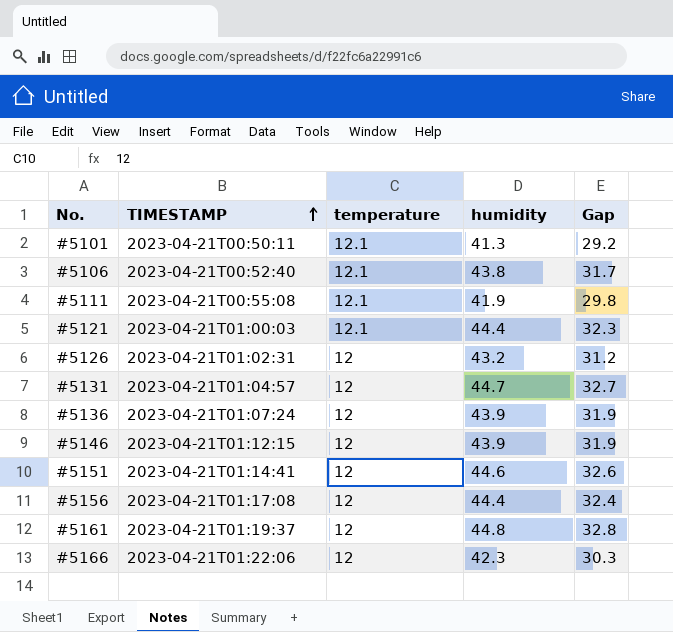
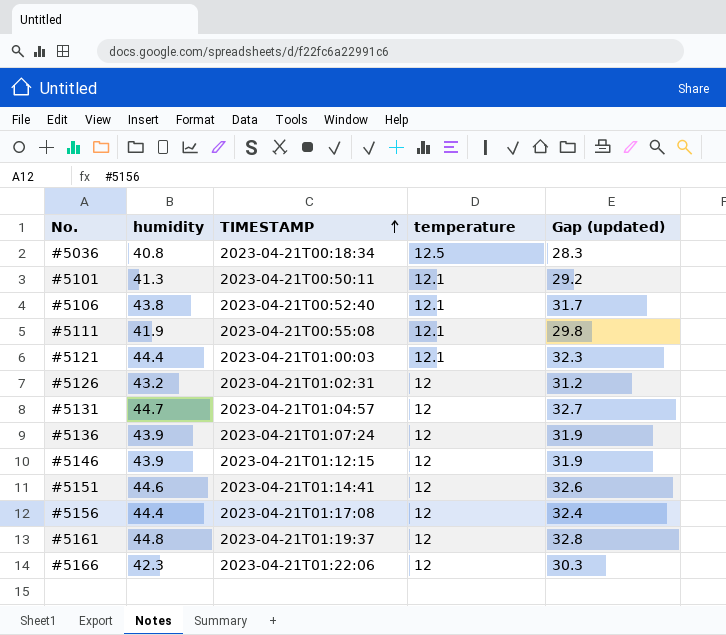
column humidity | position: 4 -> 2
column name: Gap -> Gap (updated)
row #5036: none -> 40.8 | 2023-04-21T00:18:34 | 12.5 | 28.3

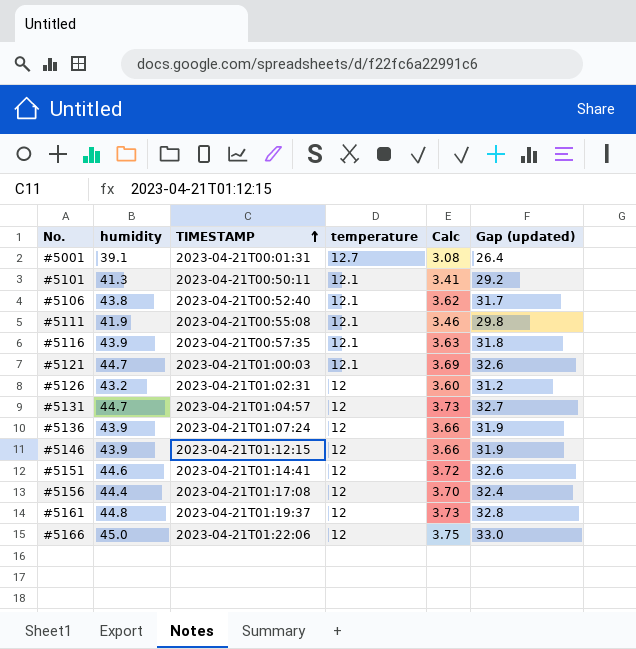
column Calc | formula: none -> [humidity] / [temperature]
row #5036: 40.8 | 2023-04-21T00:18:34 | 12.5 | 28.3 -> none
row #5001: none -> 39.1 | 2023-04-21T00:01:31 | 12.7 | 3.08 | 26.4
row #5116: none -> 43.9 | 2023-04-21T00:57:35 | 12.1 | 3.63 | 31.8
#5121 | humidity: 44.4 -> 44.7
#5121 | Gap (updated): 32.3 -> 32.6
#5166 | humidity: 42.3 -> 45.0
#5166 | Gap (updated): 30.3 -> 33.0

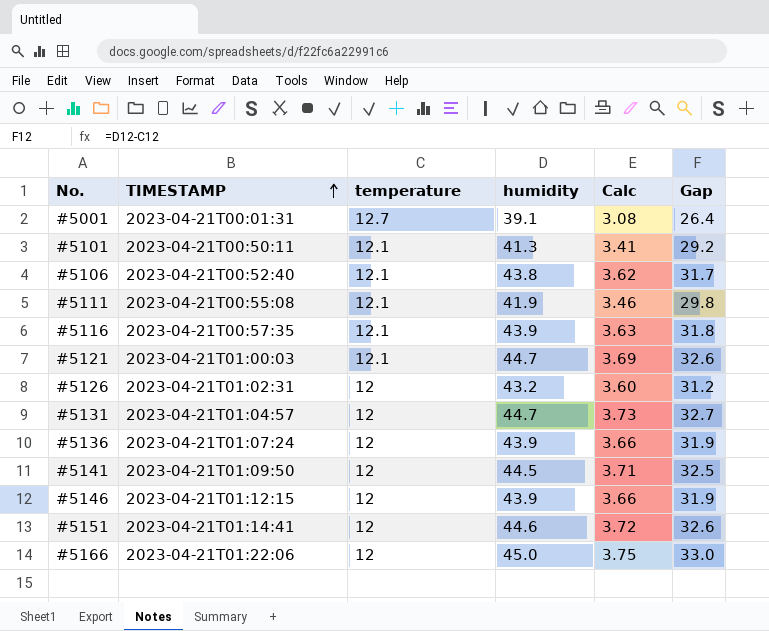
column humidity | position: 2 -> 4
column name: Gap (updated) -> Gap
row #5156: 44.4 | 2023-04-21T01:17:08 | 12 | 3.70 | 32.4 -> none
row #5161: 44.8 | 2023-04-21T01:19:37 | 12 | 3.73 | 32.8 -> none
row #5141: none -> 2023-04-21T01:09:50 | 12 | 44.5 | 3.71 | 32.5

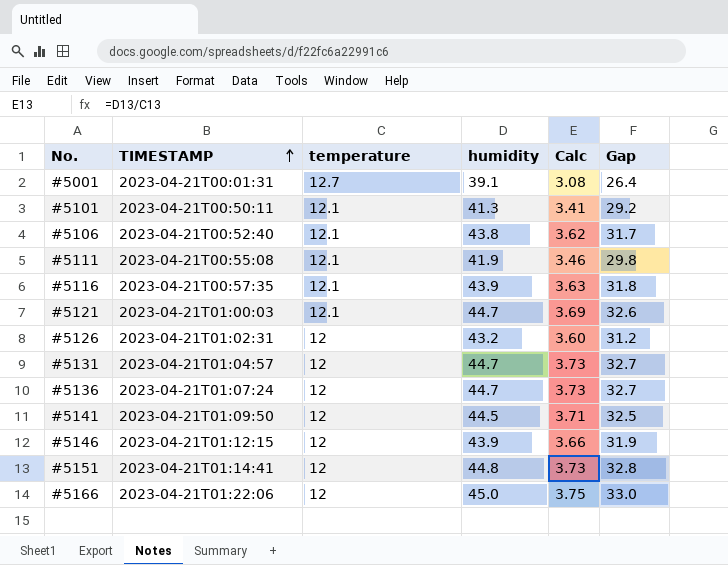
#5136 | humidity: 43.9 -> 44.7
#5136 | Calc: 3.66 -> 3.73
#5136 | Gap: 31.9 -> 32.7
#5151 | humidity: 44.6 -> 44.8
#5151 | Calc: 3.72 -> 3.73
#5151 | Gap: 32.6 -> 32.8

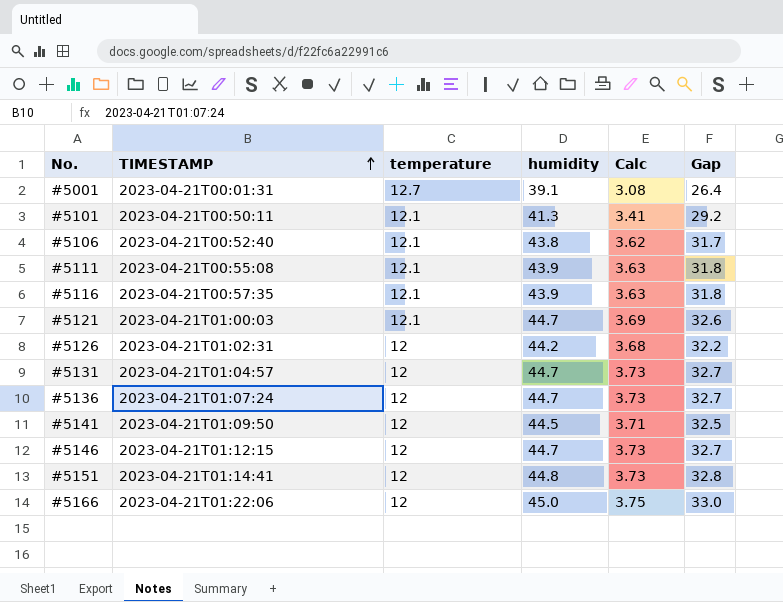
#5111 | humidity: 41.9 -> 43.9
#5111 | Calc: 3.46 -> 3.63
#5111 | Gap: 29.8 -> 31.8
#5126 | humidity: 43.2 -> 44.2
#5126 | Calc: 3.60 -> 3.68
#5126 | Gap: 31.2 -> 32.2
#5146 | humidity: 43.9 -> 44.7
#5146 | Calc: 3.66 -> 3.73
#5146 | Gap: 31.9 -> 32.7

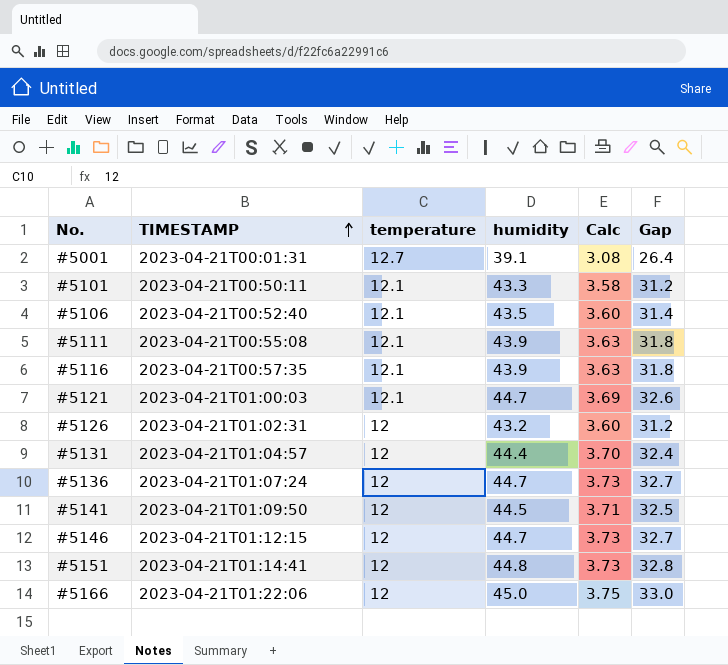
#5101 | humidity: 41.3 -> 43.3
#5101 | Calc: 3.41 -> 3.58
#5101 | Gap: 29.2 -> 31.2
#5106 | humidity: 43.8 -> 43.5
#5106 | Calc: 3.62 -> 3.60
#5106 | Gap: 31.7 -> 31.4
#5126 | humidity: 44.2 -> 43.2
#5126 | Calc: 3.68 -> 3.60
#5126 | Gap: 32.2 -> 31.2
#5131 | humidity: 44.7 -> 44.4
#5131 | Calc: 3.73 -> 3.70
#5131 | Gap: 32.7 -> 32.4

